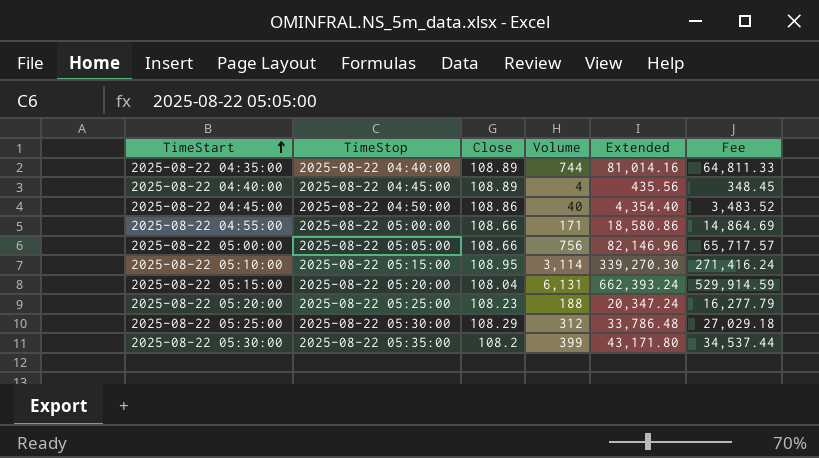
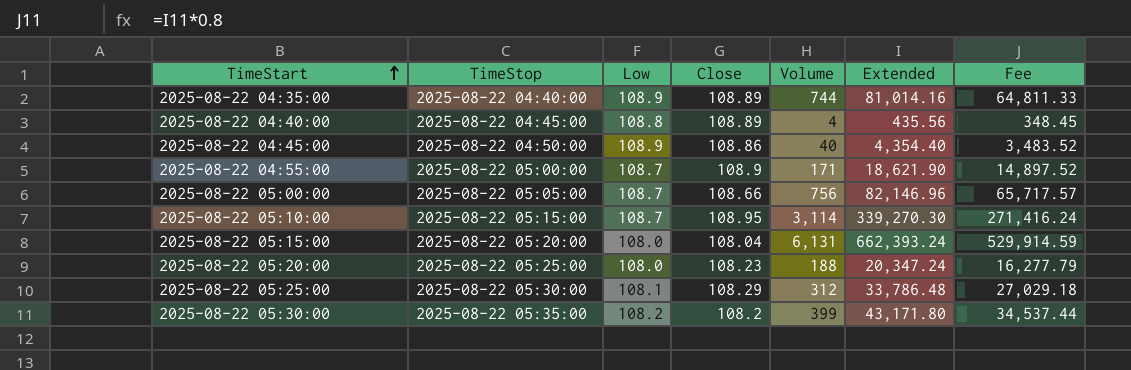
column Low | position: none -> 3
2025-08-22 04:55:00 | Close: 108.66 -> 108.9
2025-08-22 04:55:00 | Extended: 18,580.86 -> 18,621.90
2025-08-22 04:55:00 | Fee: 14,864.69 -> 14,897.52

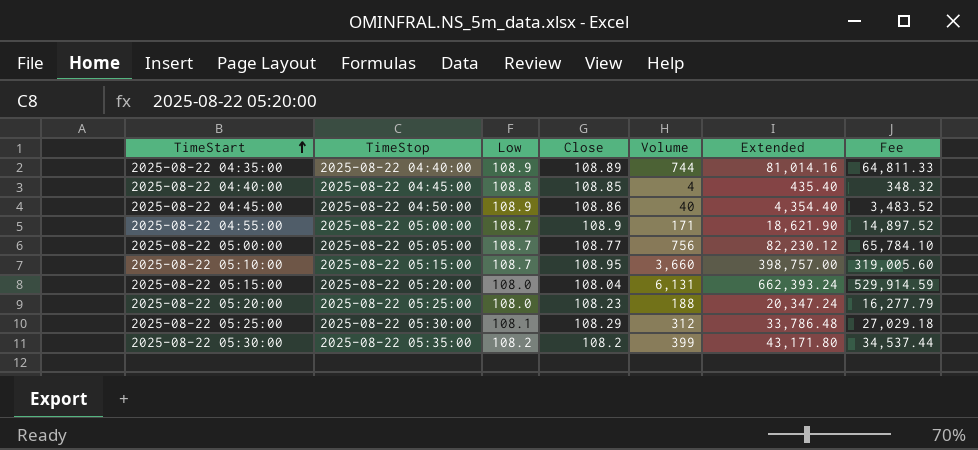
2025-08-22 04:40:00 | Close: 108.89 -> 108.85
2025-08-22 04:40:00 | Extended: 435.56 -> 435.40
2025-08-22 04:40:00 | Fee: 348.45 -> 348.32
2025-08-22 05:00:00 | Close: 108.66 -> 108.77
2025-08-22 05:00:00 | Extended: 82,146.96 -> 82,230.12
2025-08-22 05:00:00 | Fee: 65,717.57 -> 65,784.10
2025-08-22 05:10:00 | Volume: 3,114 -> 3,660
2025-08-22 05:10:00 | Extended: 339,270.30 -> 398,757.00
2025-08-22 05:10:00 | Fee: 271,416.24 -> 319,005.60

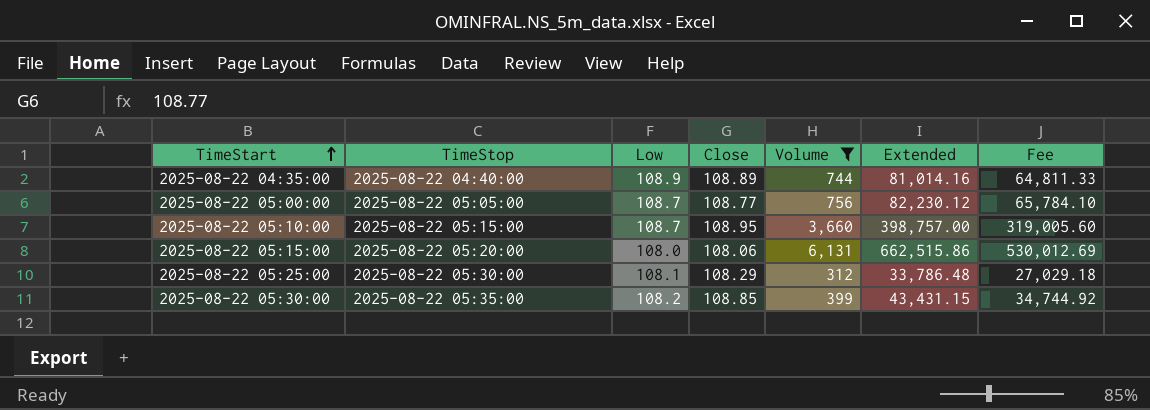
filter: none -> Volume >= 312
2025-08-22 05:15:00 | Close: 108.04 -> 108.06
2025-08-22 05:15:00 | Extended: 662,393.24 -> 662,515.86
2025-08-22 05:15:00 | Fee: 529,914.59 -> 530,012.69
2025-08-22 05:30:00 | Close: 108.2 -> 108.85
2025-08-22 05:30:00 | Extended: 43,171.80 -> 43,431.15
2025-08-22 05:30:00 | Fee: 34,537.44 -> 34,744.92

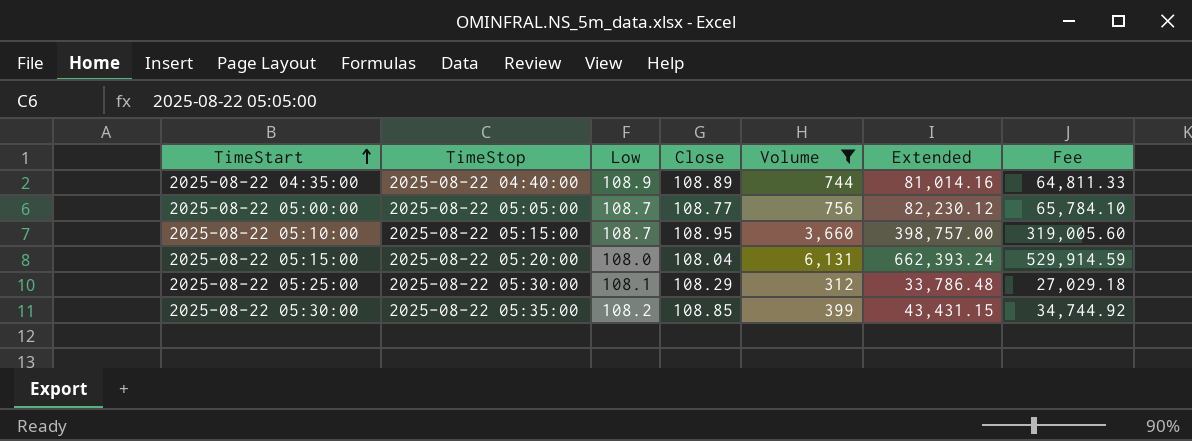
2025-08-22 05:15:00 | Close: 108.06 -> 108.04
2025-08-22 05:15:00 | Extended: 662,515.86 -> 662,393.24
2025-08-22 05:15:00 | Fee: 530,012.69 -> 529,914.59

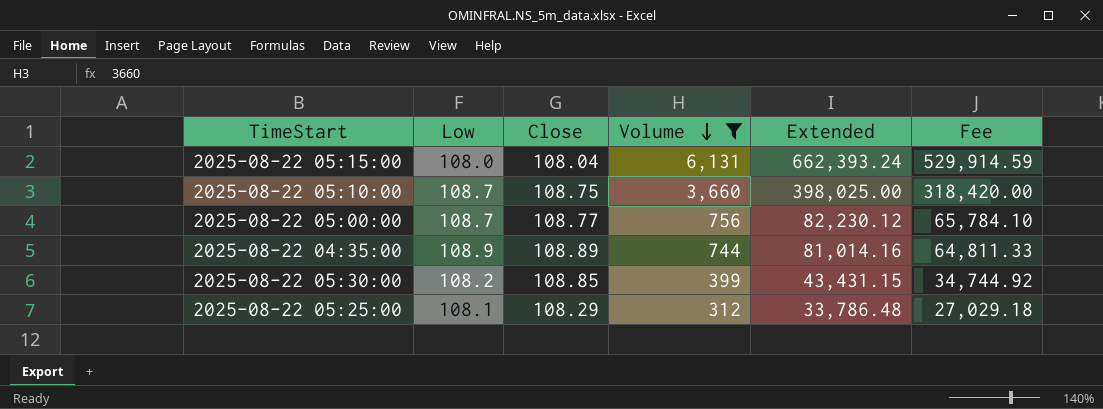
row order: TimeStart ascending -> Volume descending
column TimeStop | position: 2 -> none
2025-08-22 05:10:00 | Close: 108.95 -> 108.75
2025-08-22 05:10:00 | Extended: 398,757.00 -> 398,025.00
2025-08-22 05:10:00 | Fee: 319,005.60 -> 318,420.00

